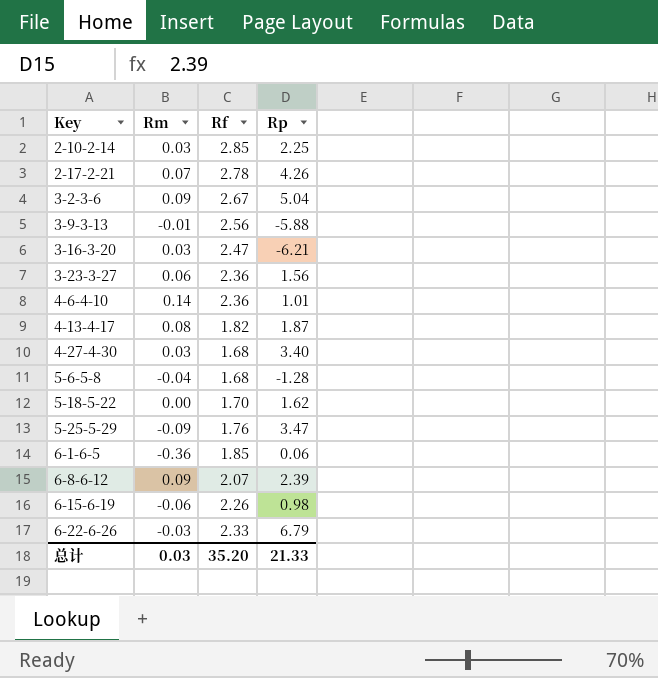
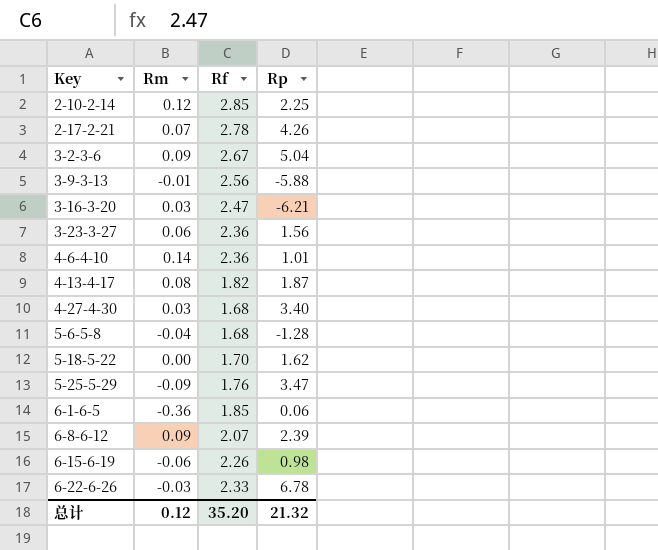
2-10-2-14 | Rm: 0.03 -> 0.12
6-22-6-26 | Rp: 6.79 -> 6.78
总计 | Rm: 0.03 -> 0.12
总计 | Rp: 21.33 -> 21.32

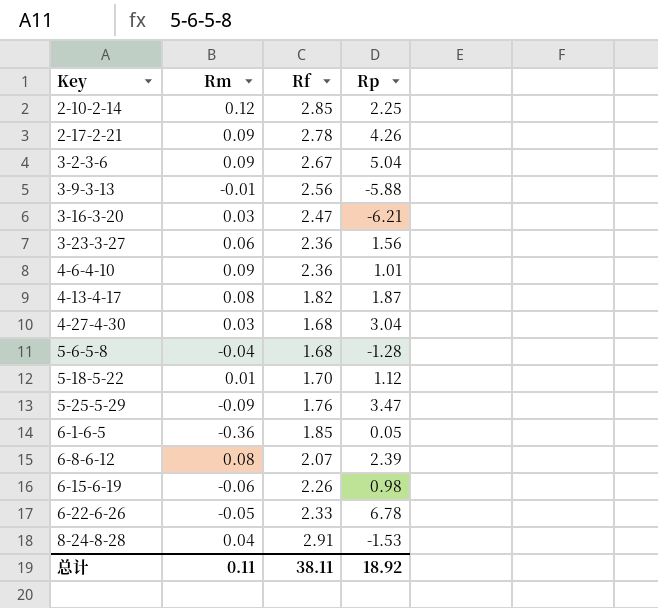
2-17-2-21 | Rm: 0.07 -> 0.09
4-6-4-10 | Rm: 0.14 -> 0.09
4-27-4-30 | Rp: 3.40 -> 3.04
5-18-5-22 | Rm: 0.00 -> 0.01
5-18-5-22 | Rp: 1.62 -> 1.12
6-1-6-5 | Rp: 0.06 -> 0.05
6-8-6-12 | Rm: 0.09 -> 0.08
6-22-6-26 | Rm: -0.03 -> -0.05
row 8-24-8-28: none -> 0.04 | 2.91 | -1.53
总计 | Rm: 0.12 -> 0.11
总计 | Rf: 35.20 -> 38.11
总计 | Rp: 21.32 -> 18.92

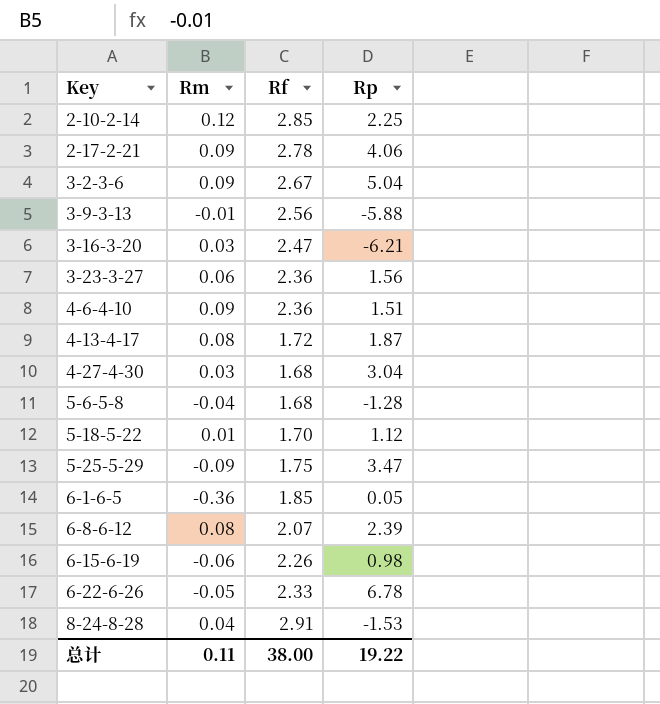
2-17-2-21 | Rp: 4.26 -> 4.06
4-6-4-10 | Rp: 1.01 -> 1.51
4-13-4-17 | Rf: 1.82 -> 1.72
5-25-5-29 | Rf: 1.76 -> 1.75
总计 | Rf: 38.11 -> 38.00
总计 | Rp: 18.92 -> 19.22

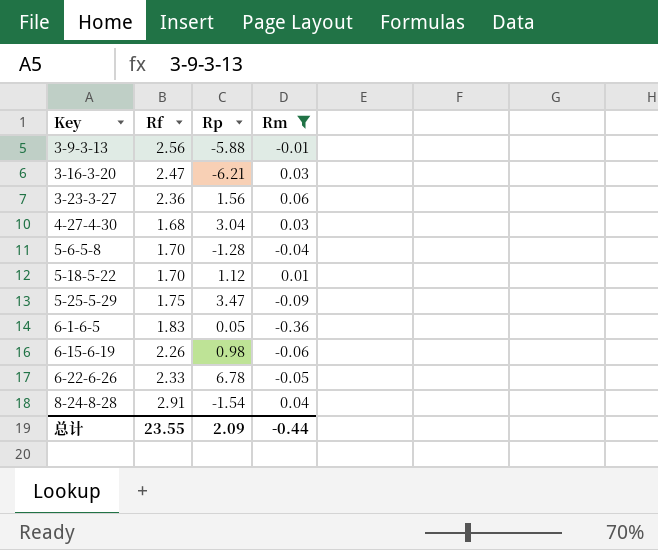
filter: none -> Rm <= 0.06
column Rm | position: 2 -> 4
5-6-5-8 | Rf: 1.68 -> 1.70
6-1-6-5 | Rf: 1.85 -> 1.83
8-24-8-28 | Rp: -1.53 -> -1.54
总计 | Rf: 38.00 -> 23.55
总计 | Rp: 19.22 -> 2.09
总计 | Rm: 0.11 -> -0.44

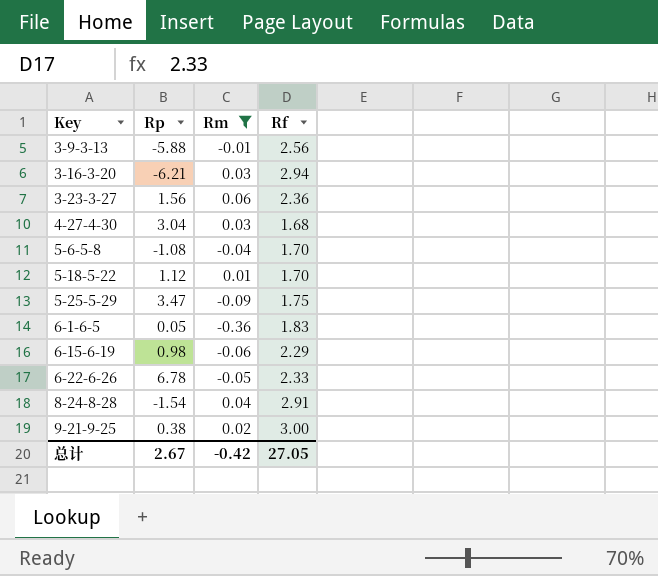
column Rf | position: 2 -> 4
3-16-3-20 | Rf: 2.47 -> 2.94
5-6-5-8 | Rp: -1.28 -> -1.08
6-15-6-19 | Rf: 2.26 -> 2.29
row 9-21-9-25: none -> 0.38 | 0.02 | 3.00
总计 | Rp: 2.09 -> 2.67
总计 | Rm: -0.44 -> -0.42
总计 | Rf: 23.55 -> 27.05

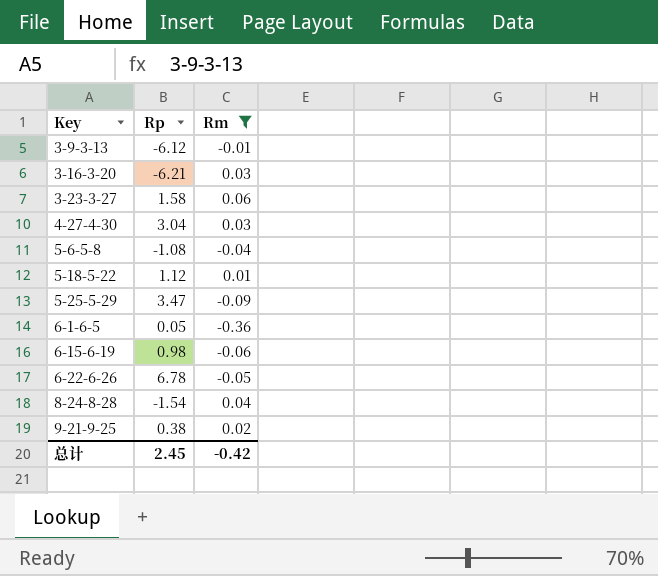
column Rf | position: 4 -> none
3-9-3-13 | Rp: -5.88 -> -6.12
3-23-3-27 | Rp: 1.56 -> 1.58
总计 | Rp: 2.67 -> 2.45

